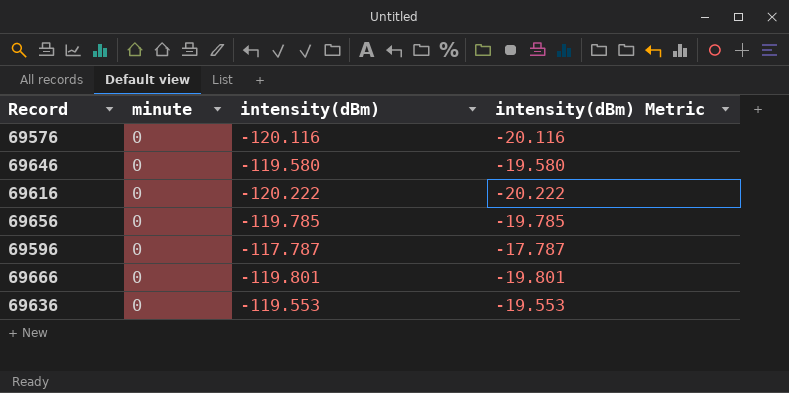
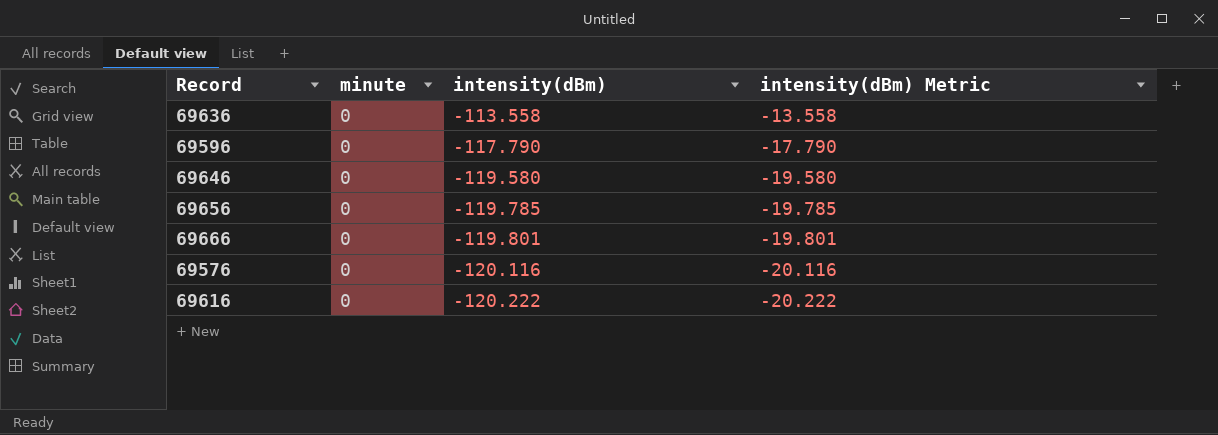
row order: none -> intensity(dBm) descending
69636 | intensity(dBm): -119.553 -> -113.558
69636 | intensity(dBm) Metric: -19.553 -> -13.558
69596 | intensity(dBm): -117.787 -> -117.790
69596 | intensity(dBm) Metric: -17.787 -> -17.790

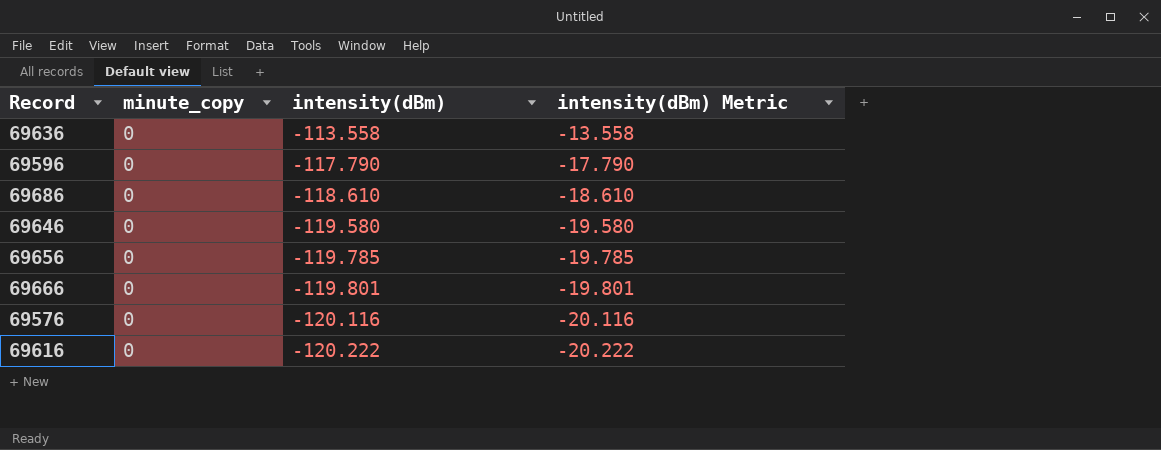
column name: minute -> minute_copy
row 69686: none -> 0 | -118.610 | -18.610

